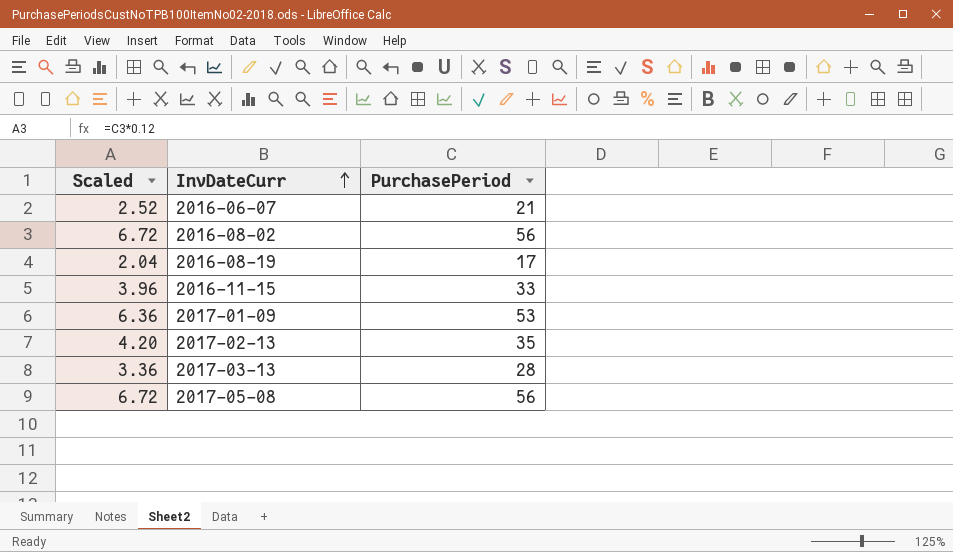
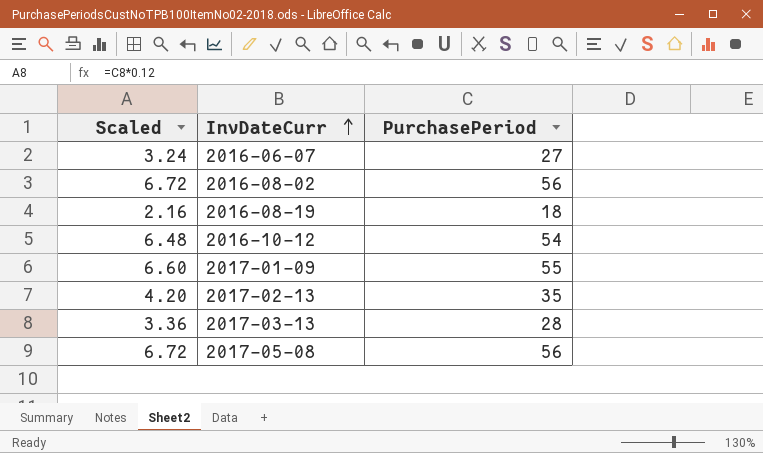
row 2016-11-15: 3.96 | 33 -> none
2016-06-07 | Scaled: 2.52 -> 3.24
2016-06-07 | PurchasePeriod: 21 -> 27
2016-08-19 | Scaled: 2.04 -> 2.16
2016-08-19 | PurchasePeriod: 17 -> 18
row 2016-10-12: none -> 6.48 | 54
2017-01-09 | Scaled: 6.36 -> 6.60
2017-01-09 | PurchasePeriod: 53 -> 55

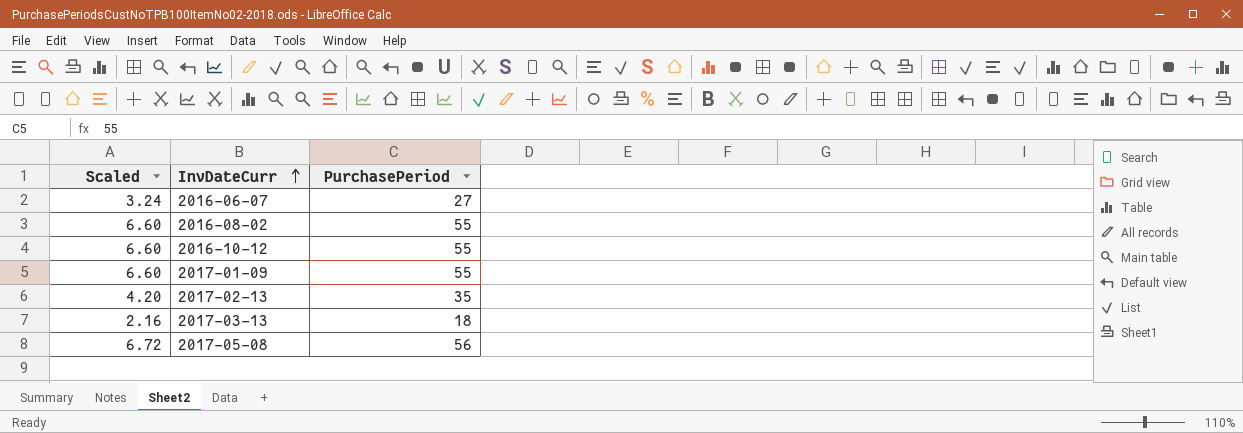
row 2016-08-19: 2.16 | 18 -> none
2016-08-02 | Scaled: 6.72 -> 6.60
2016-08-02 | PurchasePeriod: 56 -> 55
2016-10-12 | Scaled: 6.48 -> 6.60
2016-10-12 | PurchasePeriod: 54 -> 55
2017-03-13 | Scaled: 3.36 -> 2.16
2017-03-13 | PurchasePeriod: 28 -> 18

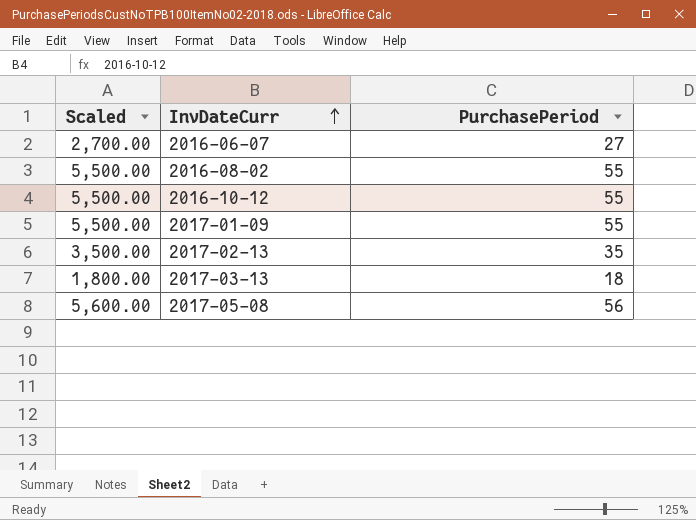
column Scaled | formula: [PurchasePeriod] * 0.12 -> [PurchasePeriod] * 100

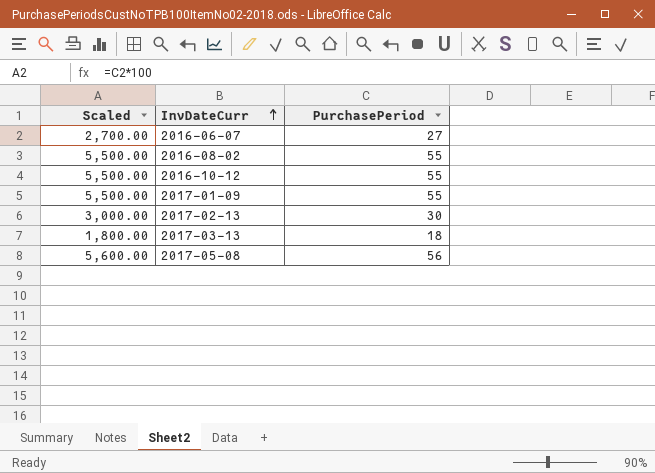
2017-02-13 | Scaled: 3,500.00 -> 3,000.00
2017-02-13 | PurchasePeriod: 35 -> 30

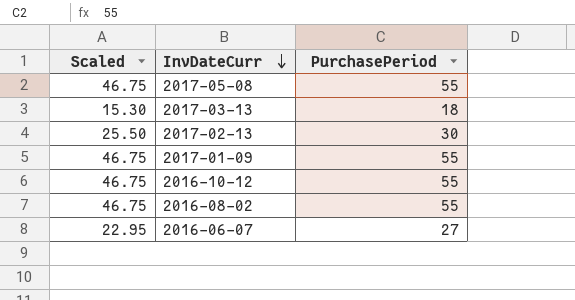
row order: InvDateCurr ascending -> InvDateCurr descending
column Scaled | formula: [PurchasePeriod] * 100 -> [PurchasePeriod] * 0.85
2017-05-08 | PurchasePeriod: 56 -> 55

